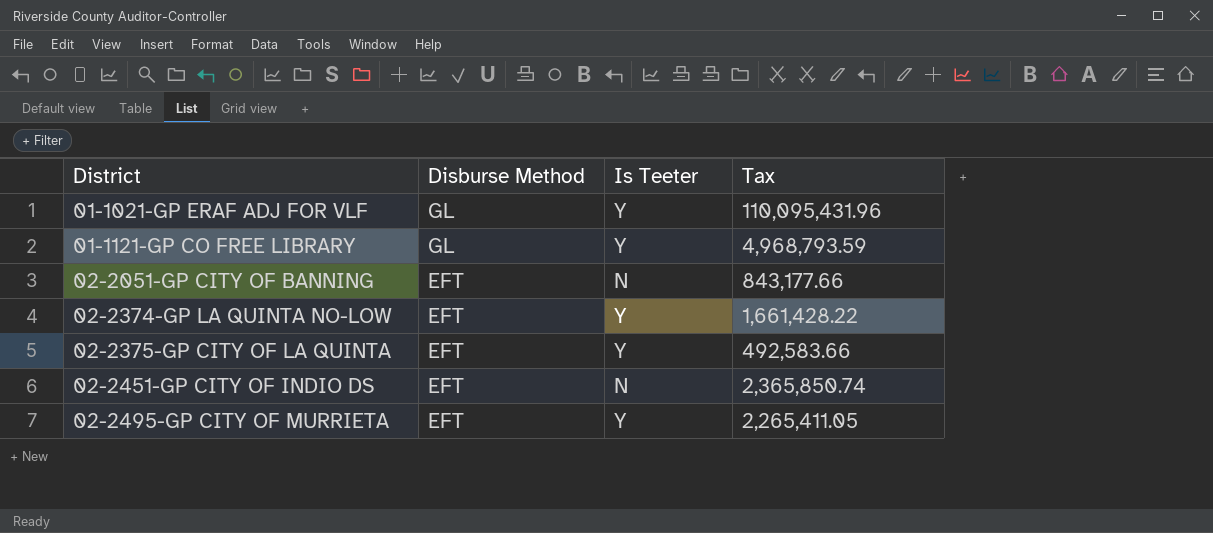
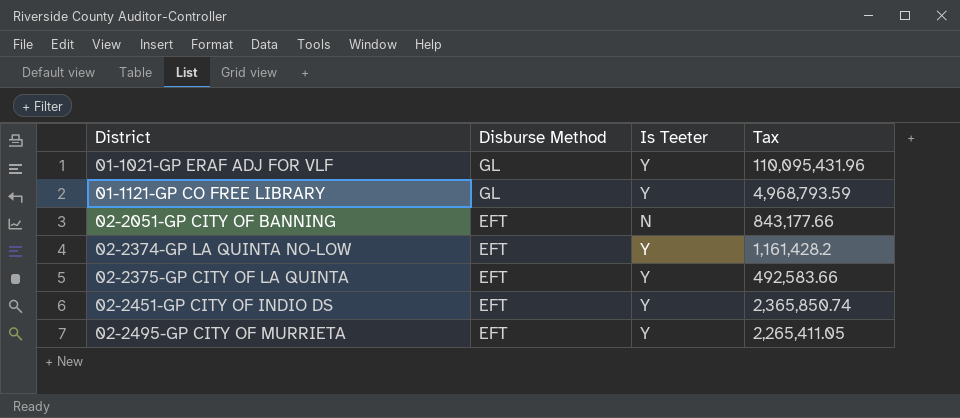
02-2374-GP LA QUINTA NO-LOW | Tax: 1,661,428.22 -> 1,161,428.2
02-2451-GP CITY OF INDIO DS | Is Teeter: N -> Y

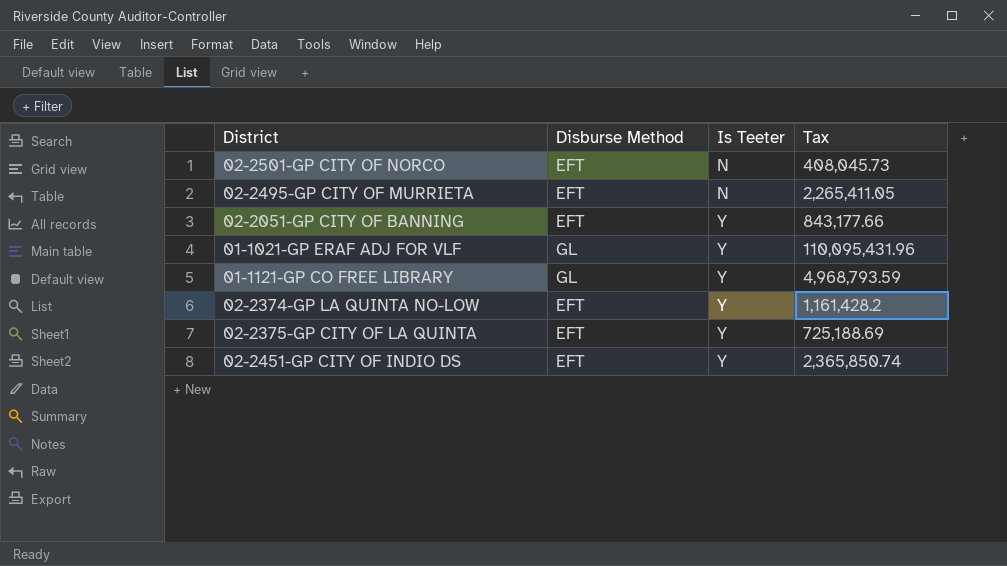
row order: District ascending -> Is Teeter ascending
row 02-2501-GP CITY OF NORCO: none -> EFT | N | 408,045.73
02-2495-GP CITY OF MURRIETA | Is Teeter: Y -> N
02-2051-GP CITY OF BANNING | Is Teeter: N -> Y
02-2375-GP CITY OF LA QUINTA | Tax: 492,583.66 -> 725,188.69

